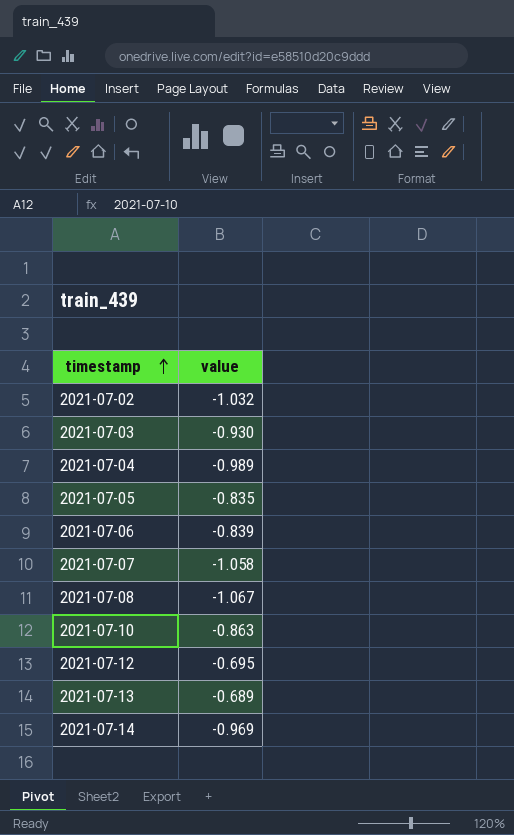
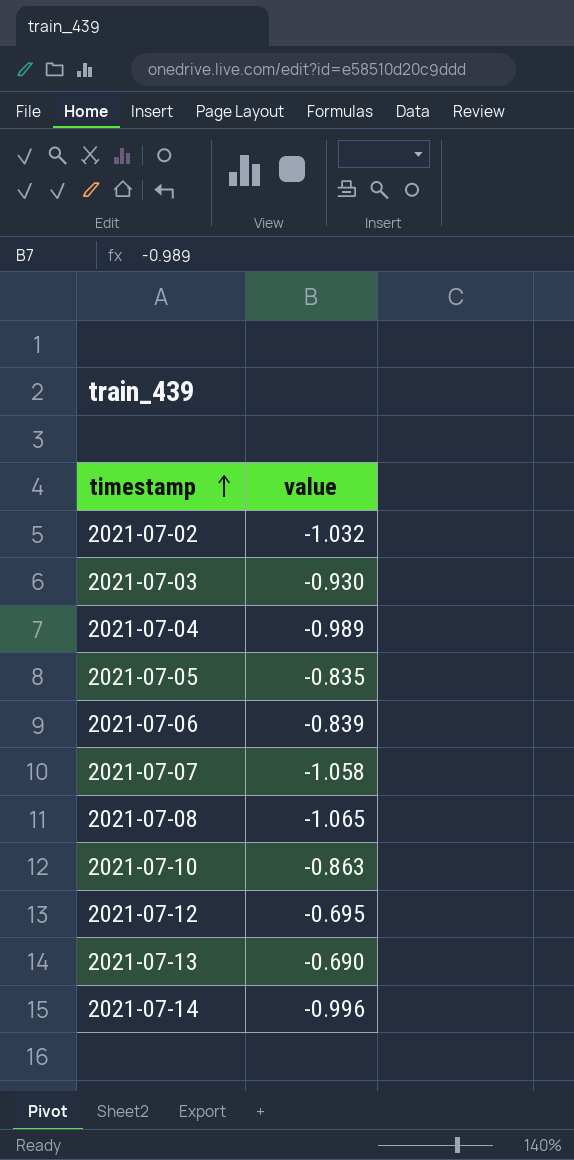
2021-07-08 | value: -1.067 -> -1.065
2021-07-13 | value: -0.689 -> -0.690
2021-07-14 | value: -0.969 -> -0.996

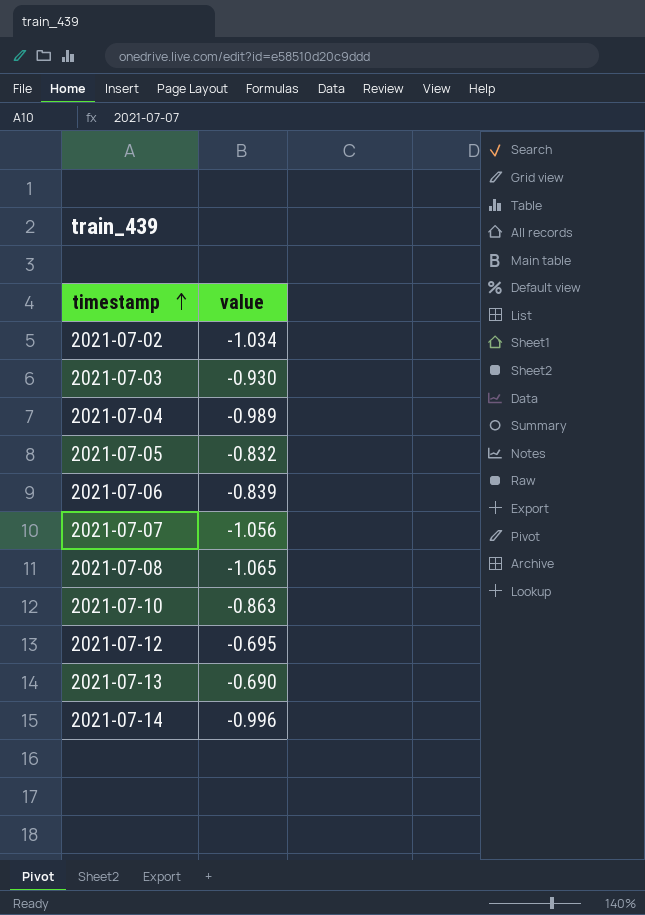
2021-07-02 | value: -1.032 -> -1.034
2021-07-05 | value: -0.835 -> -0.832
2021-07-07 | value: -1.058 -> -1.056

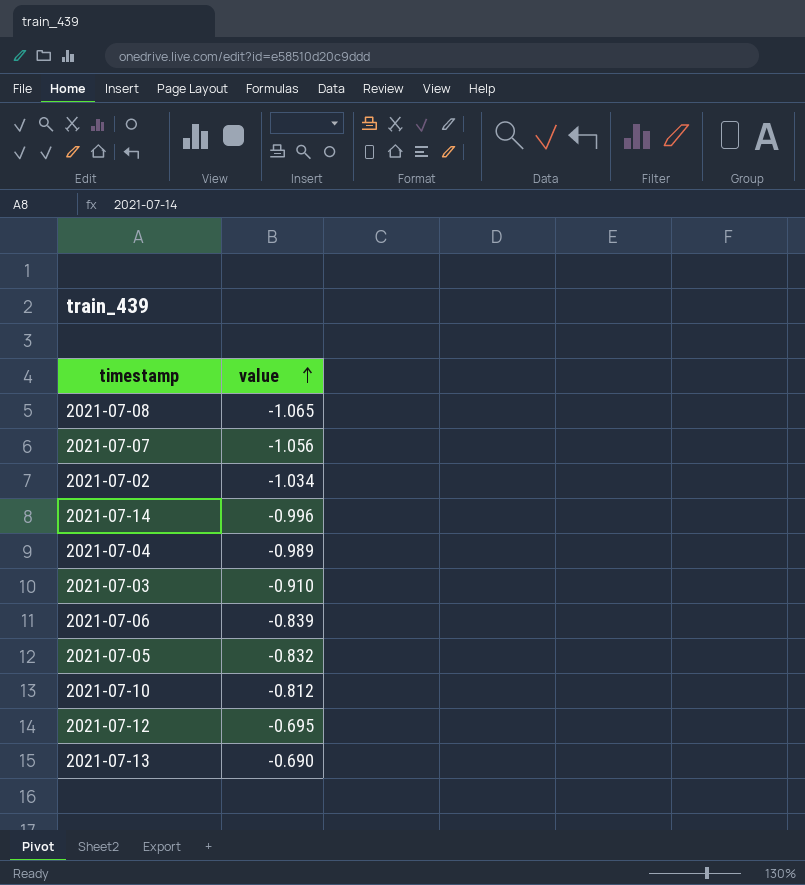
row order: timestamp ascending -> value ascending
2021-07-03 | value: -0.930 -> -0.910
2021-07-10 | value: -0.863 -> -0.812

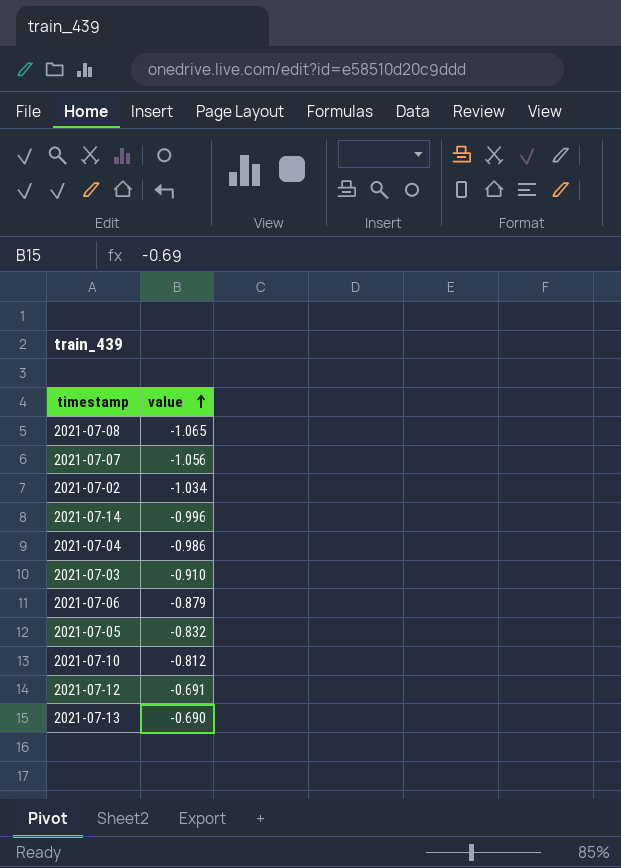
2021-07-04 | value: -0.989 -> -0.986
2021-07-06 | value: -0.839 -> -0.879
2021-07-12 | value: -0.695 -> -0.691

